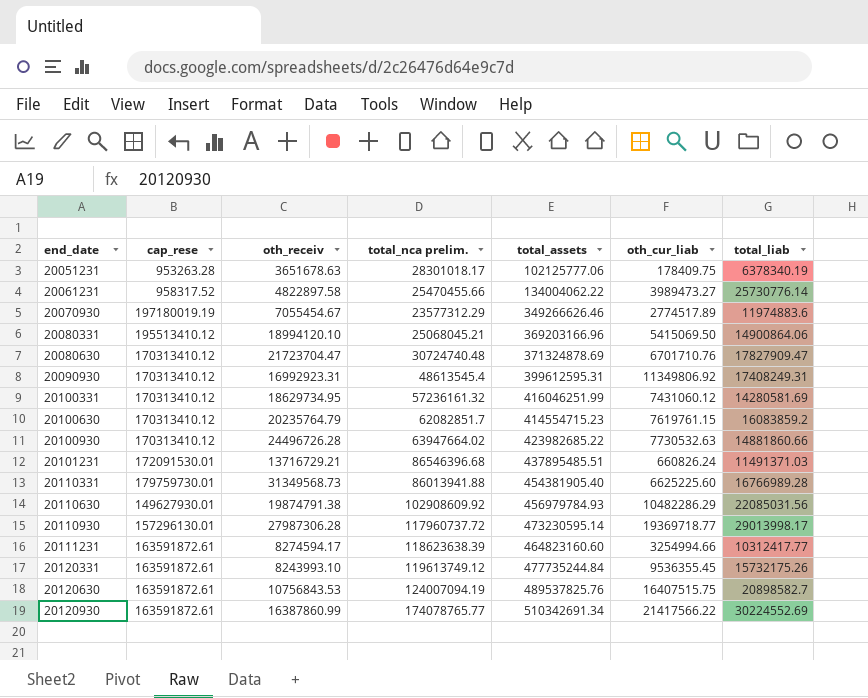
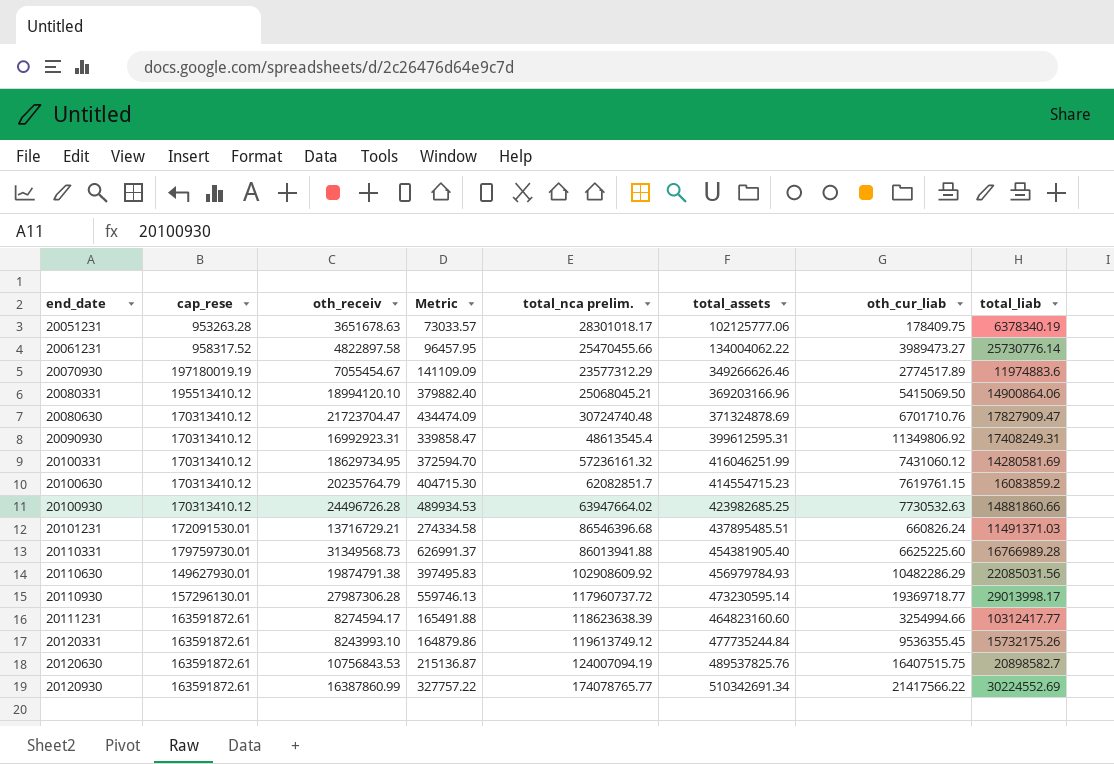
column Metric | formula: none -> [oth_receiv] * 0.02
20100930 | total_assets: 423982685.22 -> 423982685.25

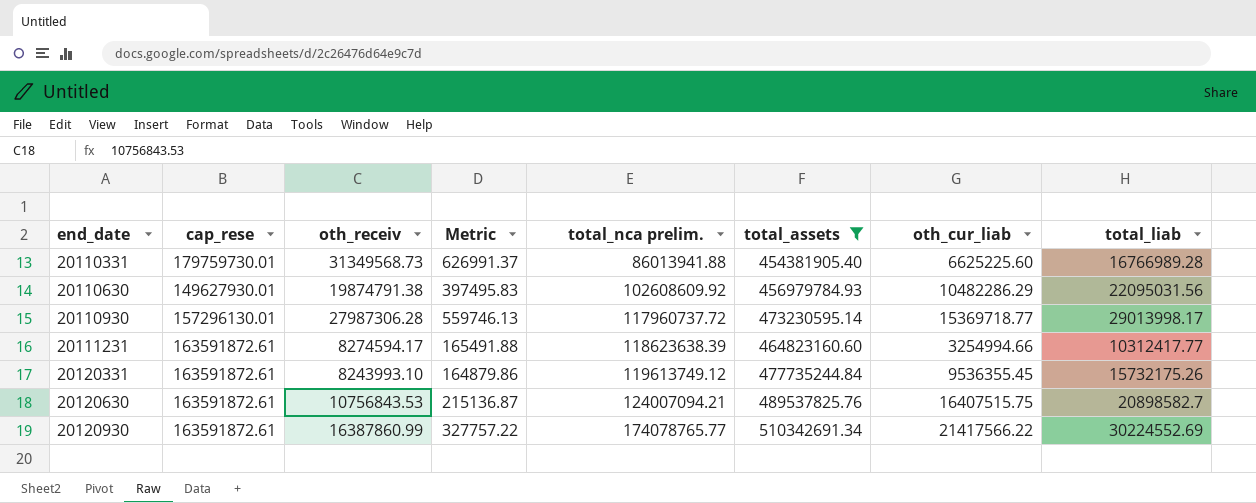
filter: none -> total_assets >= 454381905.40
20110630 | total_nca prelim.: 102908609.92 -> 102608609.92
20110630 | total_liab: 22085031.56 -> 22095031.56
20110930 | oth_cur_liab: 19369718.77 -> 15369718.77
20120630 | total_nca prelim.: 124007094.19 -> 124007094.21

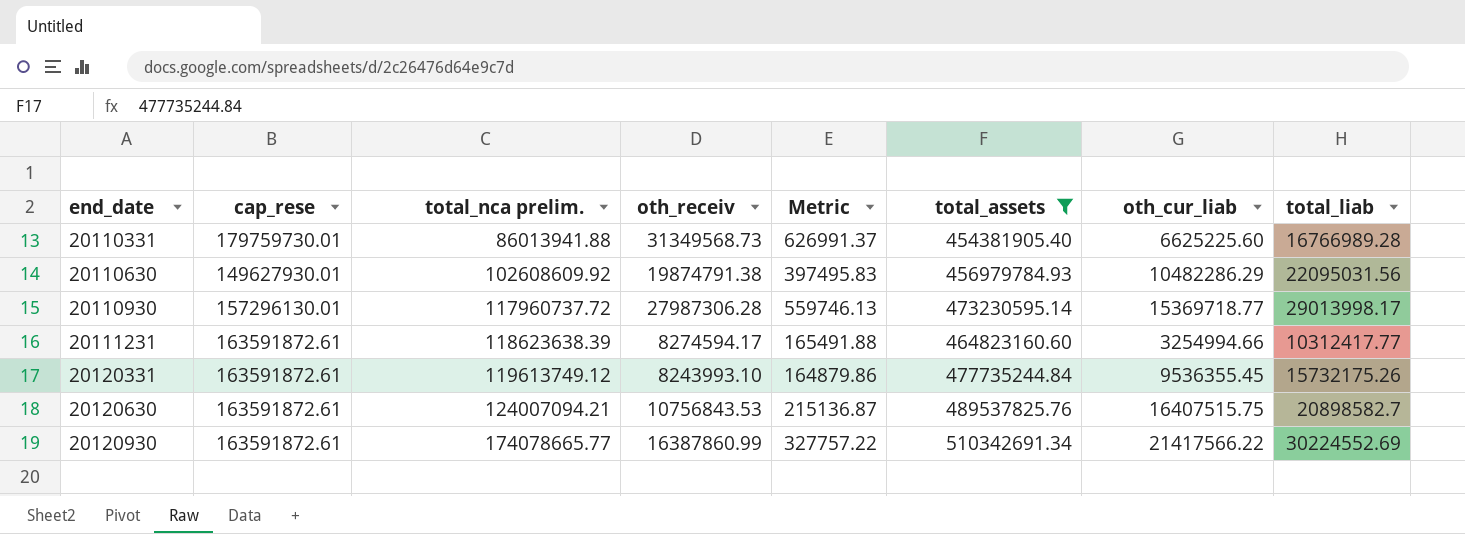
column total_nca prelim. | position: 5 -> 3
20120930 | total_nca prelim.: 174078765.77 -> 174078665.77

